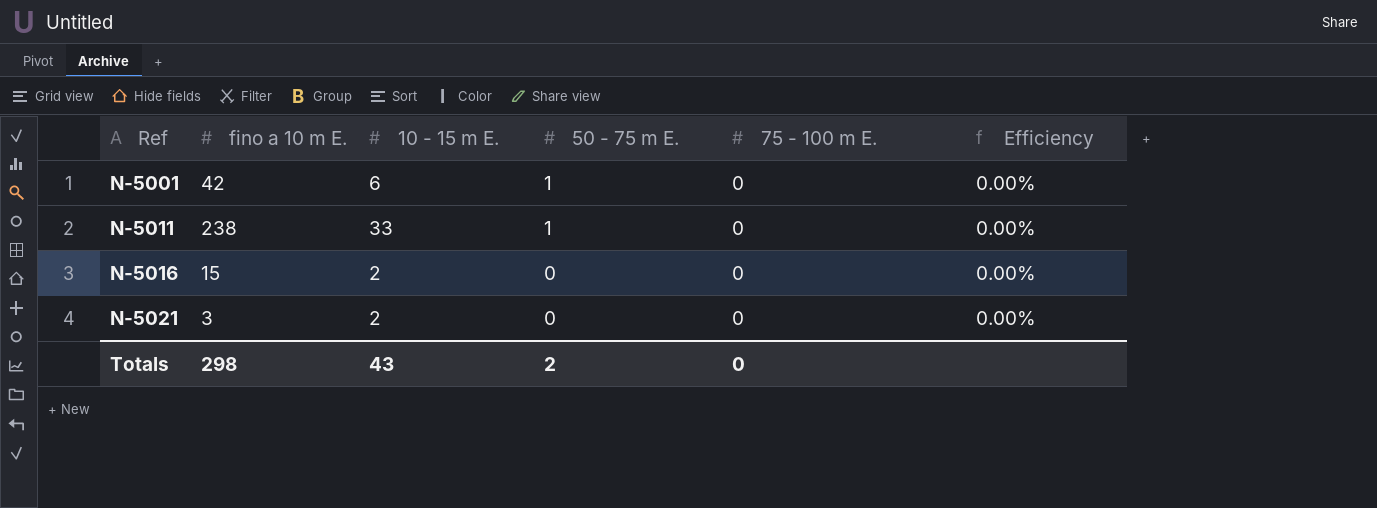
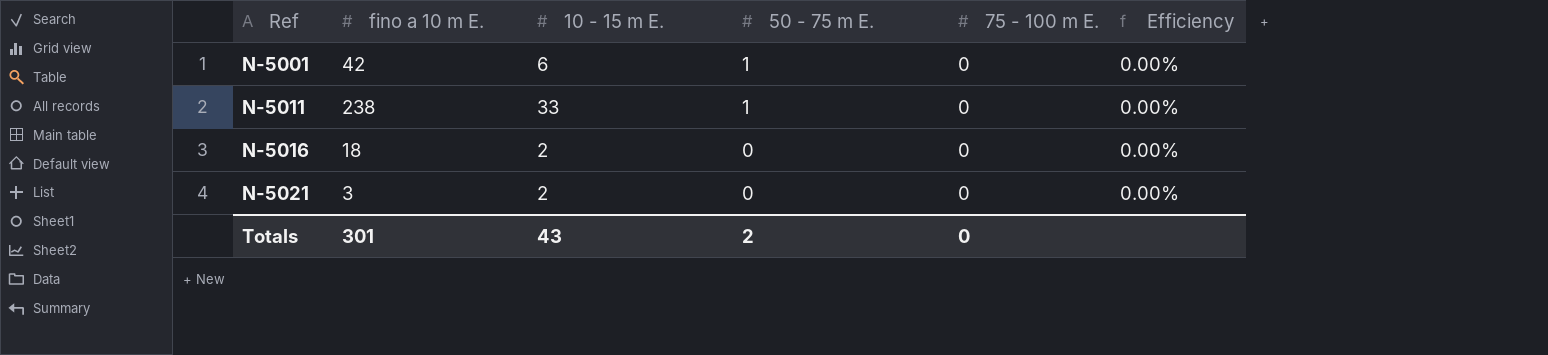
N-5016 | fino a 10 m E.: 15 -> 18
Totals | fino a 10 m E.: 298 -> 301

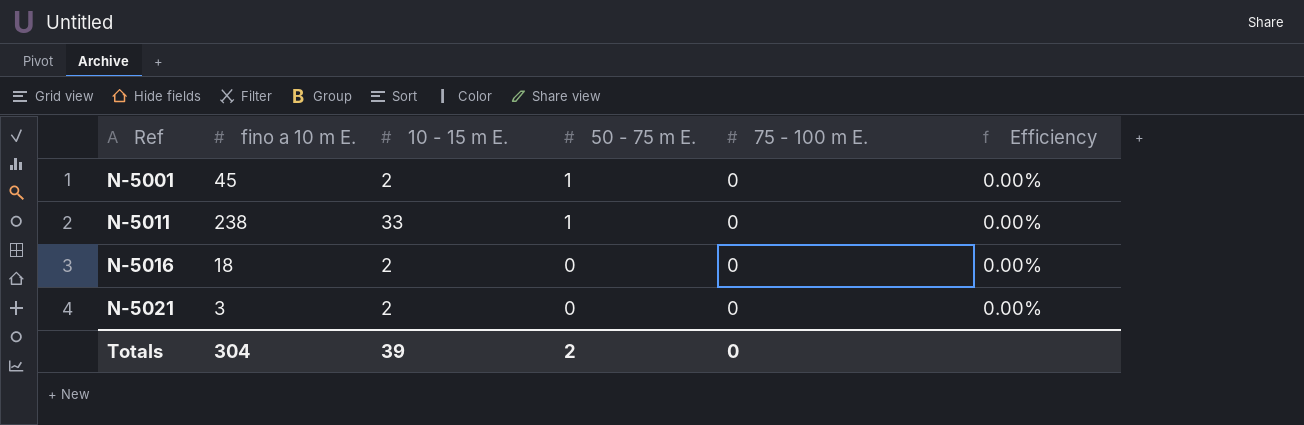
N-5001 | fino a 10 m E.: 42 -> 45
N-5001 | 10 - 15 m E.: 6 -> 2
Totals | fino a 10 m E.: 301 -> 304
Totals | 10 - 15 m E.: 43 -> 39

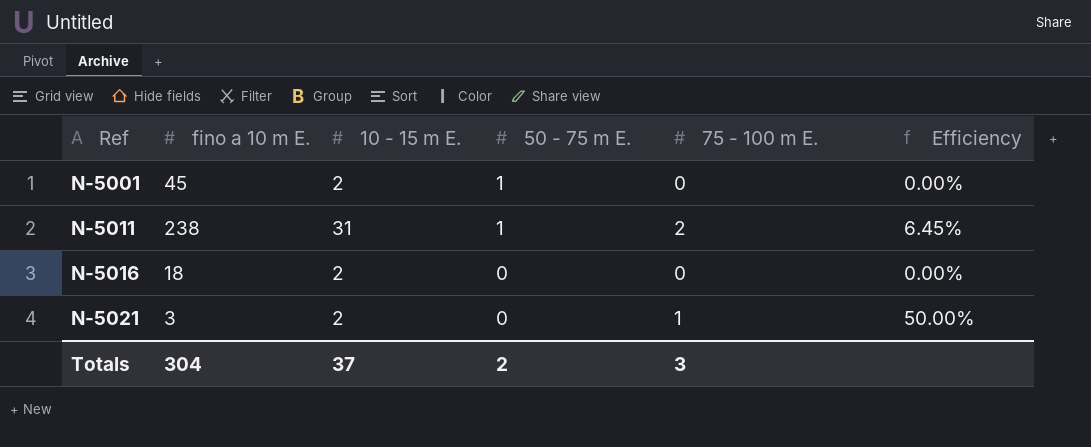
N-5011 | 10 - 15 m E.: 33 -> 31
N-5011 | 75 - 100 m E.: 0 -> 2
N-5011 | Efficiency: 0.00% -> 6.45%
N-5021 | 75 - 100 m E.: 0 -> 1
N-5021 | Efficiency: 0.00% -> 50.00%
Totals | 10 - 15 m E.: 39 -> 37
Totals | 75 - 100 m E.: 0 -> 3

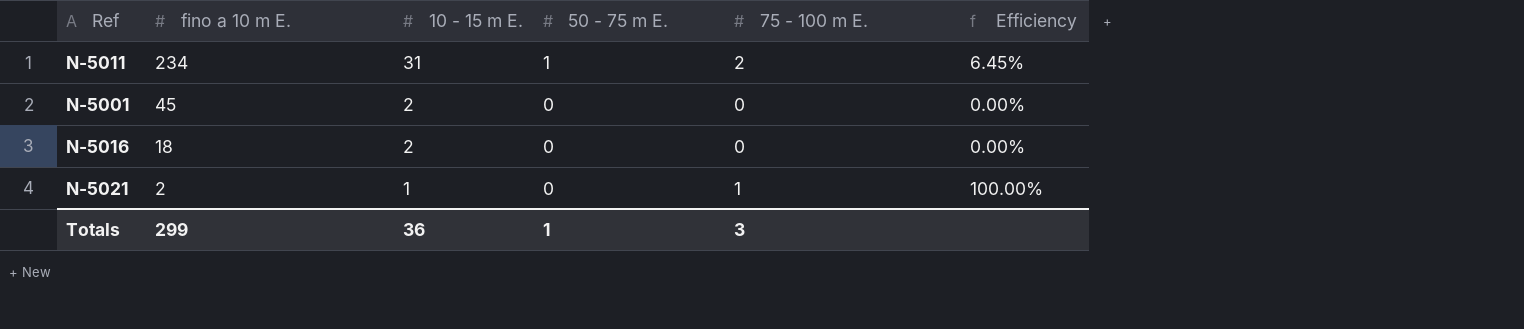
row order: Ref ascending -> fino a 10 m E. descending
N-5011 | fino a 10 m E.: 238 -> 234
N-5001 | 50 - 75 m E.: 1 -> 0
N-5021 | fino a 10 m E.: 3 -> 2
N-5021 | 10 - 15 m E.: 2 -> 1
N-5021 | Efficiency: 50.00% -> 100.00%
Totals | fino a 10 m E.: 304 -> 299
Totals | 10 - 15 m E.: 37 -> 36
Totals | 50 - 75 m E.: 2 -> 1

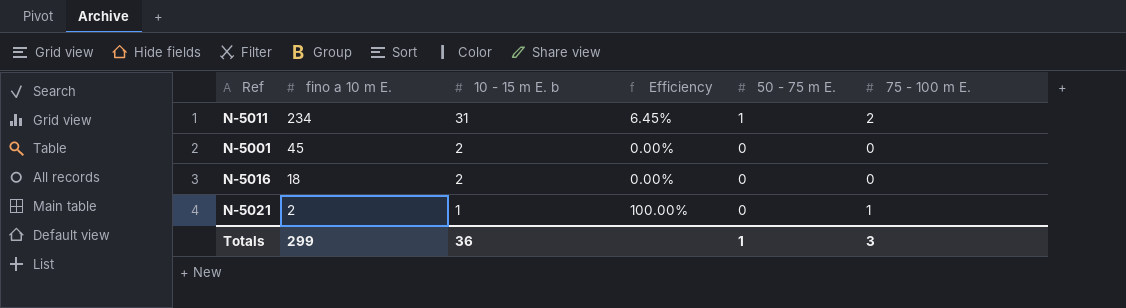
column name: 10 - 15 m E. -> 10 - 15 m E. b
column Efficiency | position: 6 -> 4

